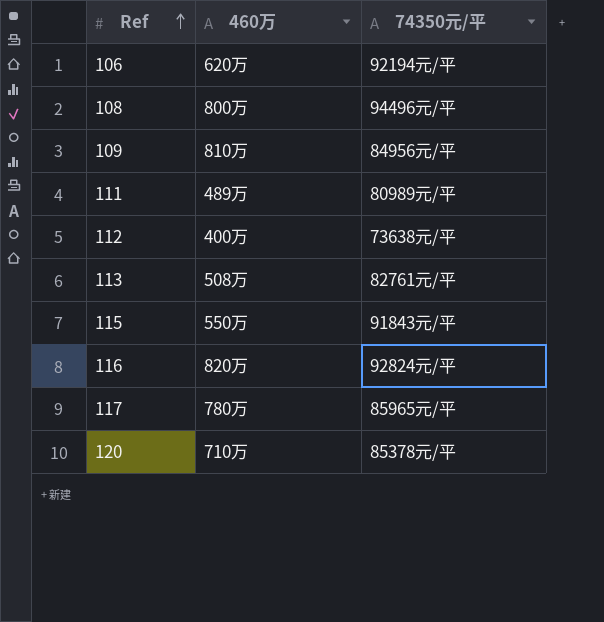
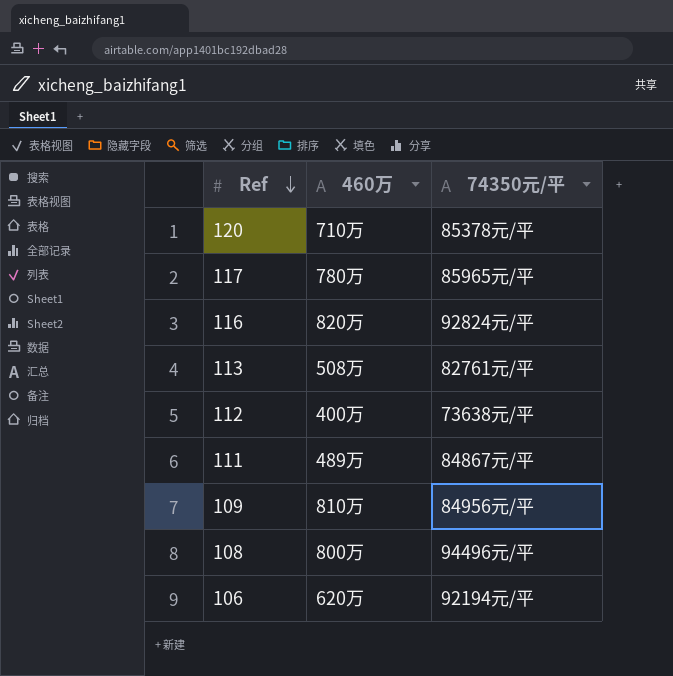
row order: Ref ascending -> Ref descending
row 115: 550万 | 91843元/平 -> none
111 | 74350元/平: 80989元/平 -> 84867元/平

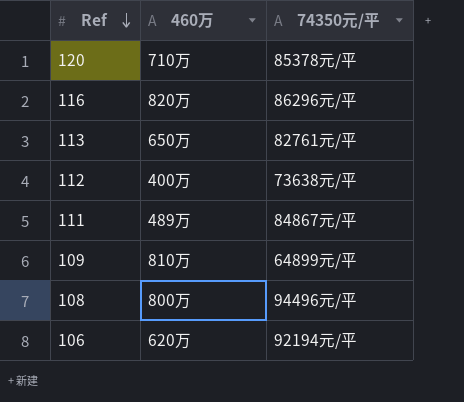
row 117: 780万 | 85965元/平 -> none
116 | 74350元/平: 92824元/平 -> 86296元/平
113 | 460万: 508万 -> 650万
109 | 74350元/平: 84956元/平 -> 64899元/平

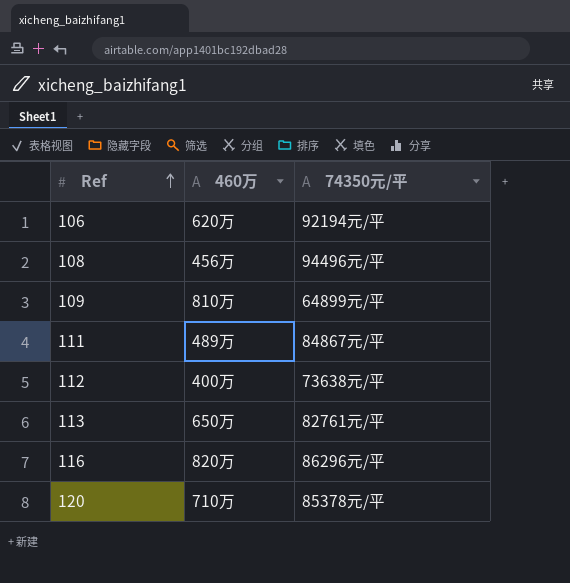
row order: Ref descending -> Ref ascending
108 | 460万: 800万 -> 456万

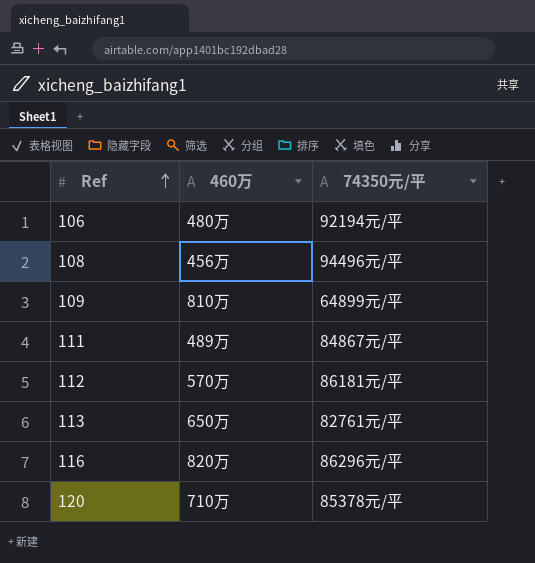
106 | 460万: 620万 -> 480万
112 | 460万: 400万 -> 570万
112 | 74350元/平: 73638元/平 -> 86181元/平

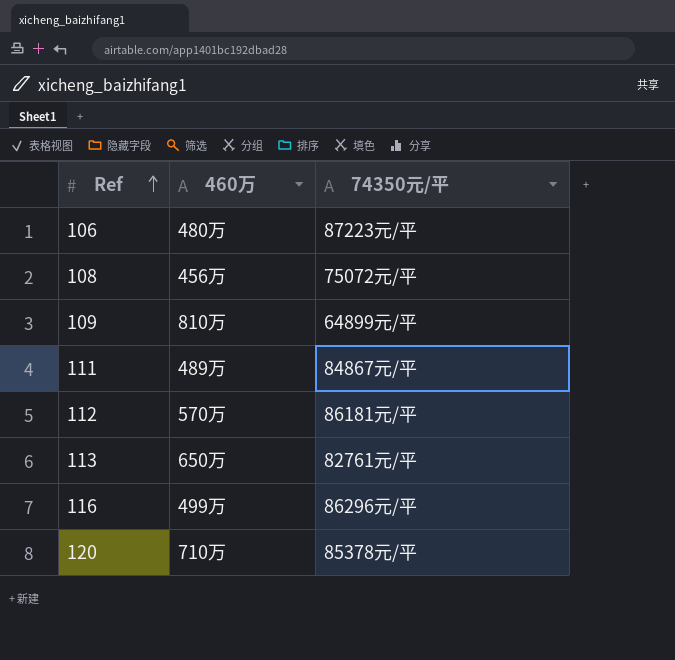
106 | 74350元/平: 92194元/平 -> 87223元/平
108 | 74350元/平: 94496元/平 -> 75072元/平
116 | 460万: 820万 -> 499万

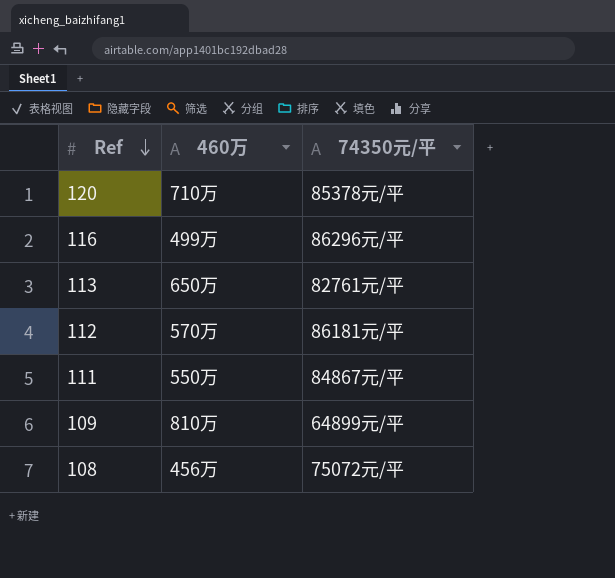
row order: Ref ascending -> Ref descending
row 106: 480万 | 87223元/平 -> none
111 | 460万: 489万 -> 550万

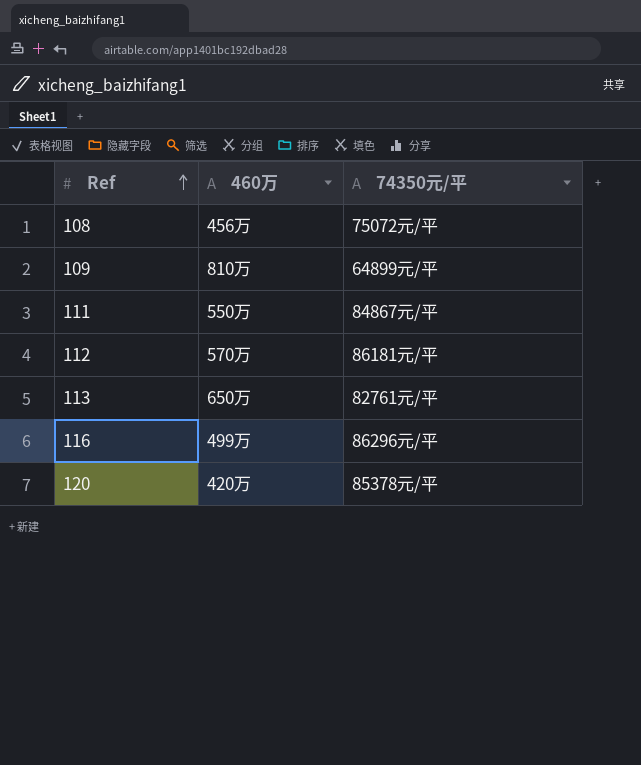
row order: Ref descending -> Ref ascending
120 | 460万: 710万 -> 420万

